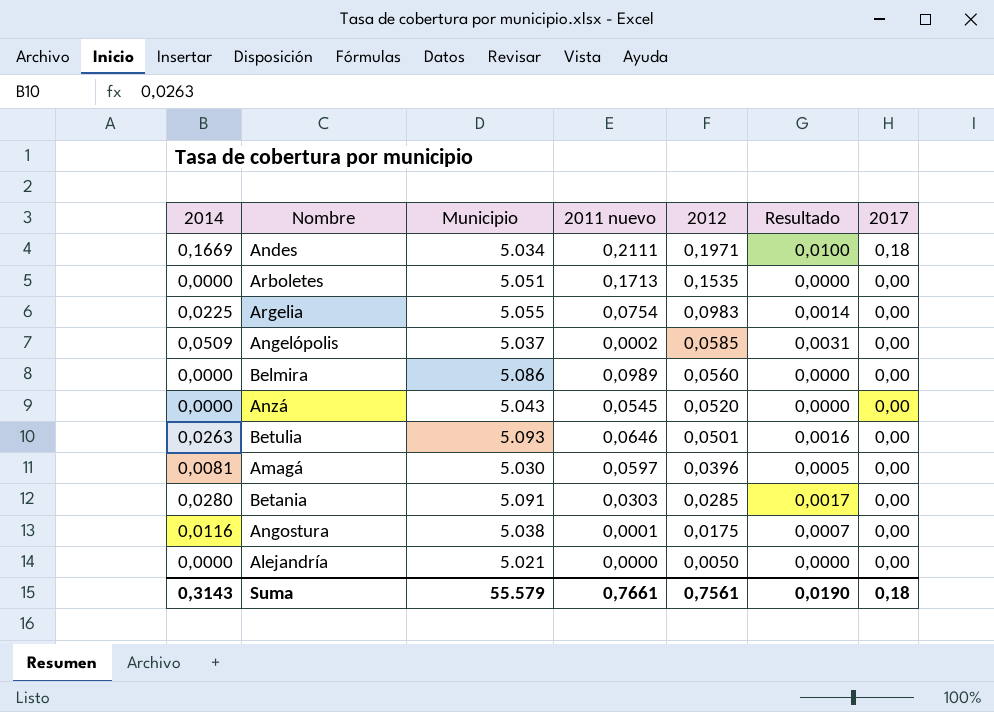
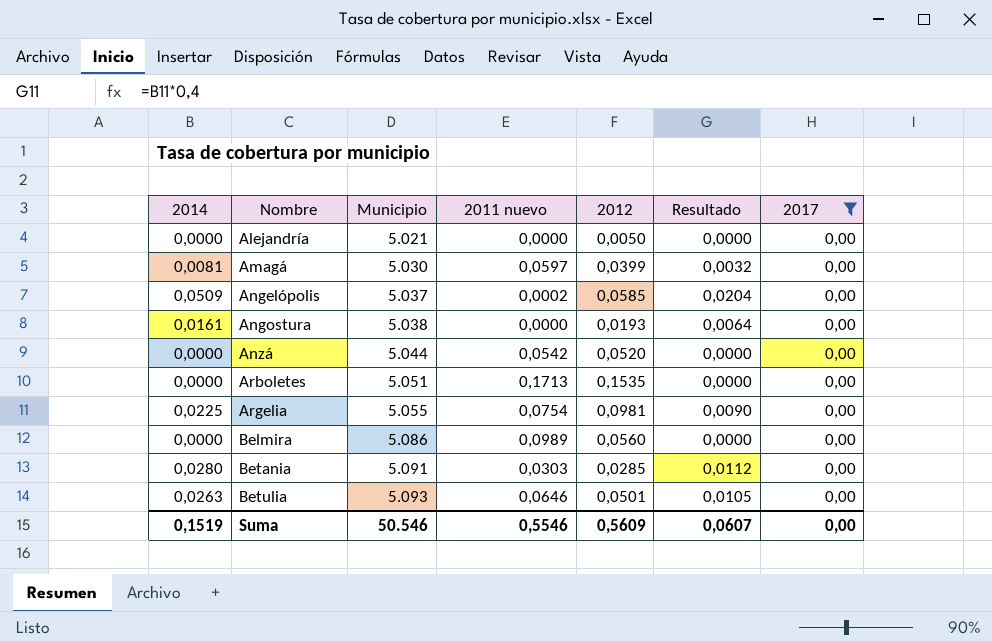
filter: none -> 2017 = 0,00
row order: 2012 descending -> Nombre ascending
column Resultado | formula: [2014] * 0,06 -> [2014] * 0,4
Amagá | 2012: 0,0396 -> 0,0399
Angostura | 2014: 0,0116 -> 0,0161
Angostura | 2011 nuevo: 0,0001 -> 0,0000
Angostura | 2012: 0,0175 -> 0,0193
Anzá | Municipio: 5.043 -> 5.044
Anzá | 2011 nuevo: 0,0545 -> 0,0542
Argelia | 2012: 0,0983 -> 0,0981
Suma | 2014: 0,3143 -> 0,1519
Suma | Municipio: 55.579 -> 50.546
Suma | 2011 nuevo: 0,7661 -> 0,5546
Suma | 2012: 0,7561 -> 0,5609
Suma | Resultado: 0,0190 -> 0,0607
Suma | 2017: 0,18 -> 0,00

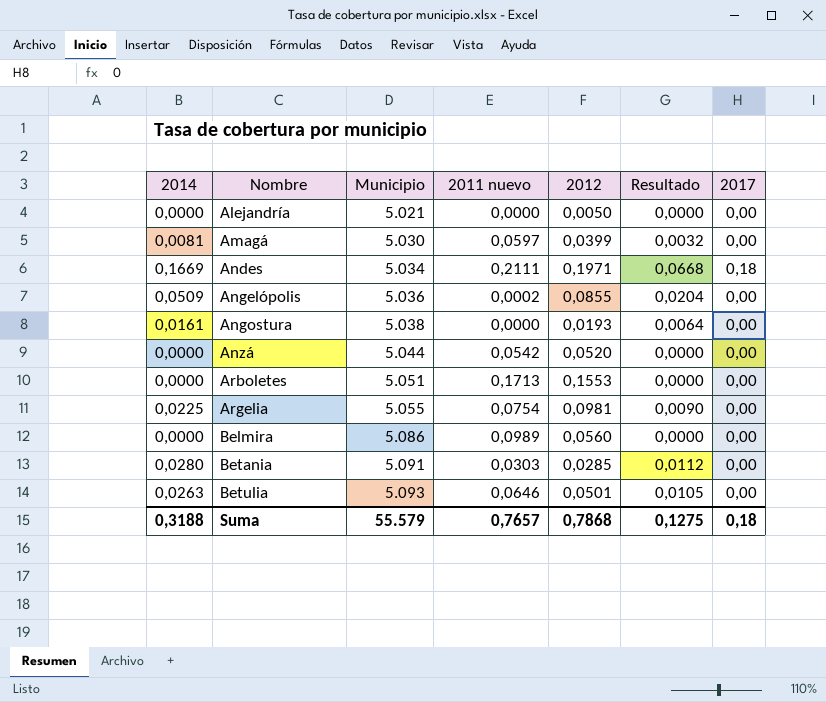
filter: 2017 = 0,00 -> none
Angelópolis | Municipio: 5.037 -> 5.036
Angelópolis | 2012: 0,0585 -> 0,0855
Arboletes | 2012: 0,1535 -> 0,1553
Suma | 2014: 0,1519 -> 0,3188
Suma | Municipio: 50.546 -> 55.579
Suma | 2011 nuevo: 0,5546 -> 0,7657
Suma | 2012: 0,5609 -> 0,7868
Suma | Resultado: 0,0607 -> 0,1275
Suma | 2017: 0,00 -> 0,18

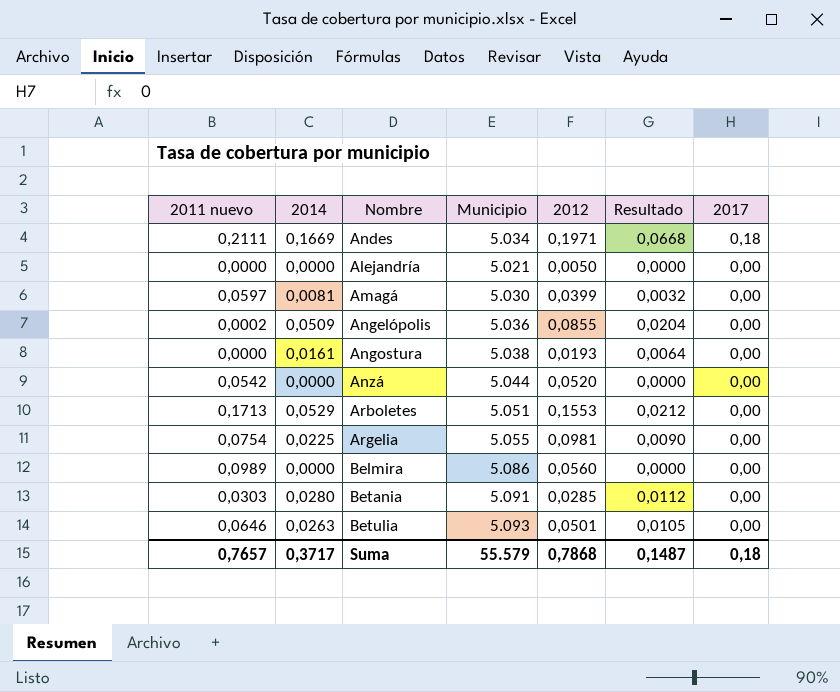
row order: Nombre ascending -> 2017 descending
column 2011 nuevo | position: 4 -> 1
Arboletes | 2014: 0,0000 -> 0,0529
Arboletes | Resultado: 0,0000 -> 0,0212
Suma | 2014: 0,3188 -> 0,3717
Suma | Resultado: 0,1275 -> 0,1487

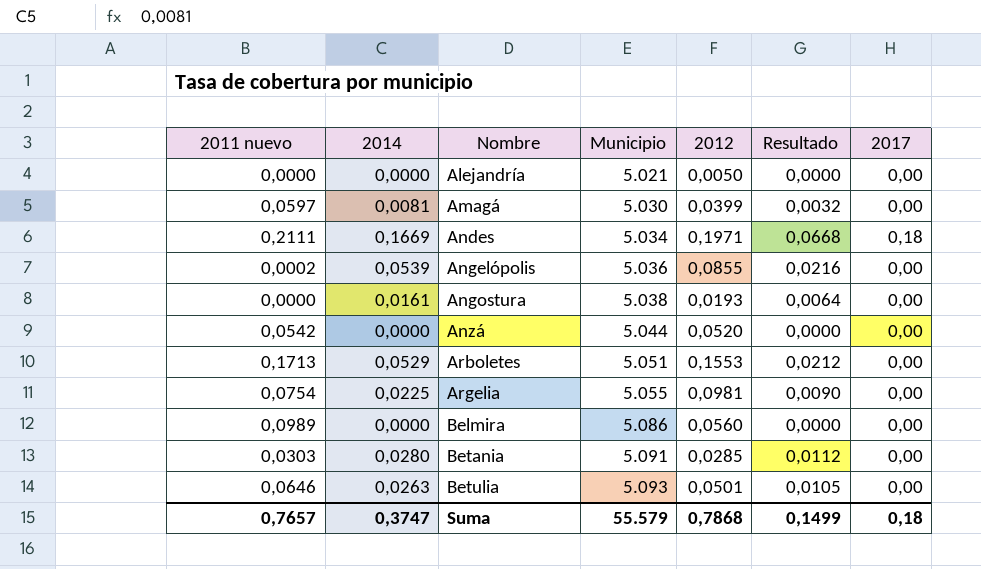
row order: 2017 descending -> Nombre ascending
Angelópolis | 2014: 0,0509 -> 0,0539
Angelópolis | Resultado: 0,0204 -> 0,0216
Suma | 2014: 0,3717 -> 0,3747
Suma | Resultado: 0,1487 -> 0,1499

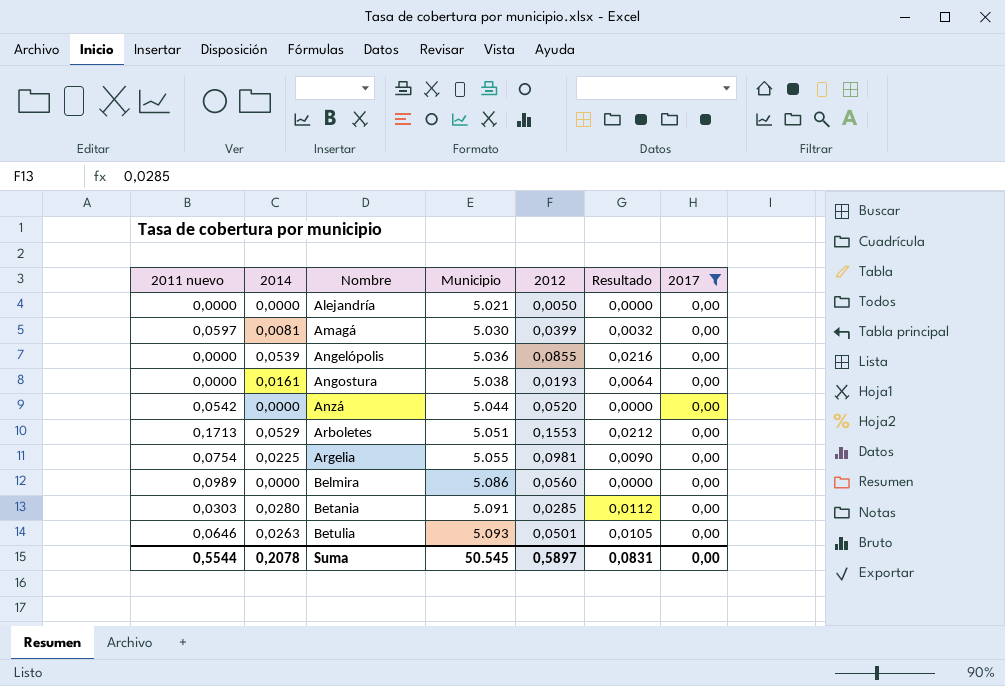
filter: none -> 2017 = 0,00
Angelópolis | 2011 nuevo: 0,0002 -> 0,0000
Suma | 2011 nuevo: 0,7657 -> 0,5544
Suma | 2014: 0,3747 -> 0,2078
Suma | Municipio: 55.579 -> 50.545
Suma | 2012: 0,7868 -> 0,5897
Suma | Resultado: 0,1499 -> 0,0831
Suma | 2017: 0,18 -> 0,00

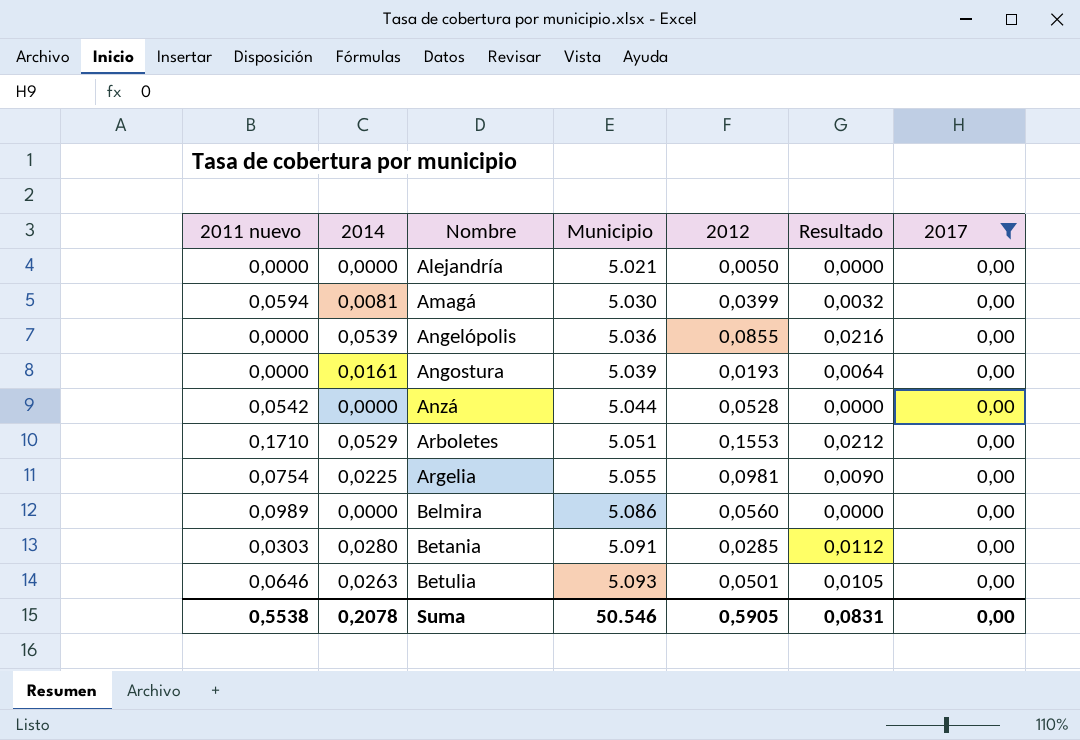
Amagá | 2011 nuevo: 0,0597 -> 0,0594
Angostura | Municipio: 5.038 -> 5.039
Anzá | 2012: 0,0520 -> 0,0528
Arboletes | 2011 nuevo: 0,1713 -> 0,1710
Suma | 2011 nuevo: 0,5544 -> 0,5538
Suma | Municipio: 50.545 -> 50.546
Suma | 2012: 0,5897 -> 0,5905

